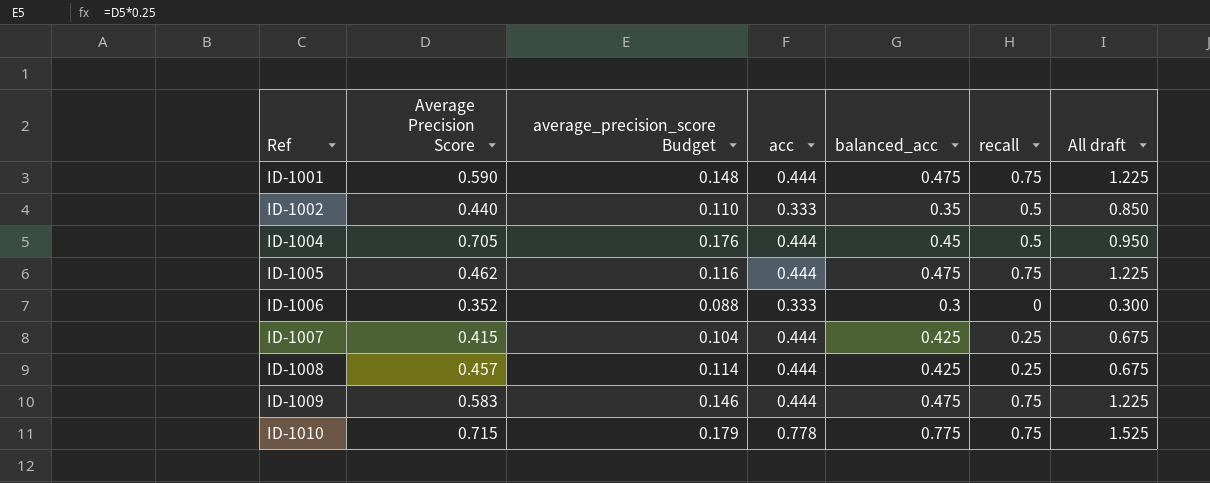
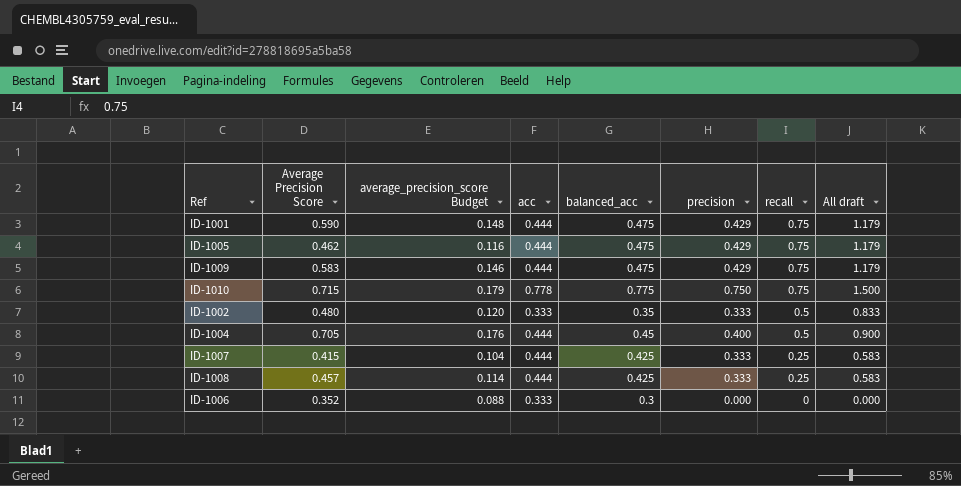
row order: Ref ascending -> recall descending
column precision | position: none -> 6
column All draft | formula: [balanced_acc] + [recall] -> [precision] + [recall]
ID-1002 | Average Precision Score: 0.440 -> 0.480
ID-1002 | average_precision_score Budget: 0.110 -> 0.120

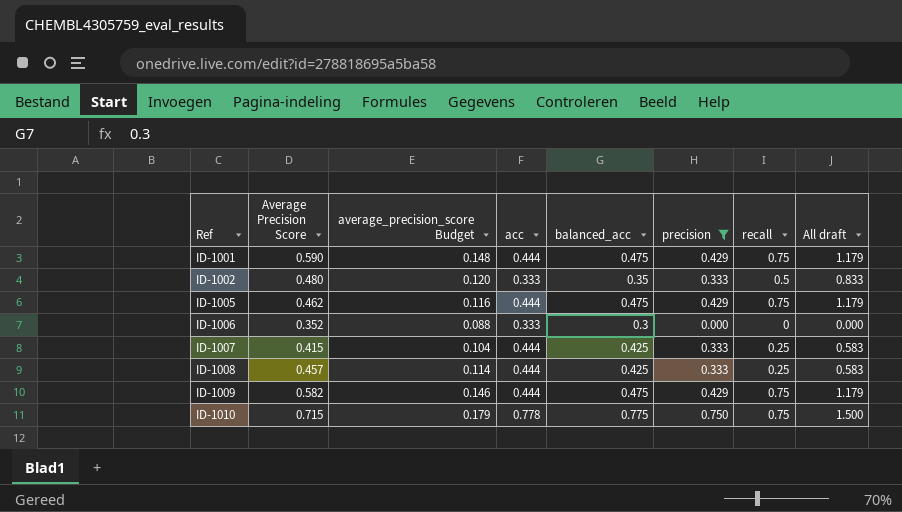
filter: none -> precision != 0.400
row order: recall descending -> Ref ascending
ID-1009 | Average Precision Score: 0.583 -> 0.582

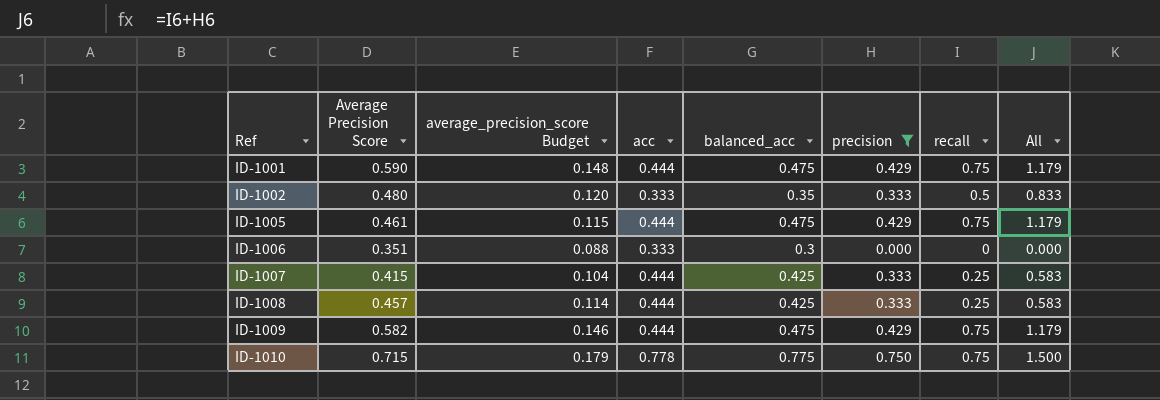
column name: All draft -> All
ID-1005 | Average Precision Score: 0.462 -> 0.461
ID-1005 | average_precision_score Budget: 0.116 -> 0.115
ID-1006 | Average Precision Score: 0.352 -> 0.351

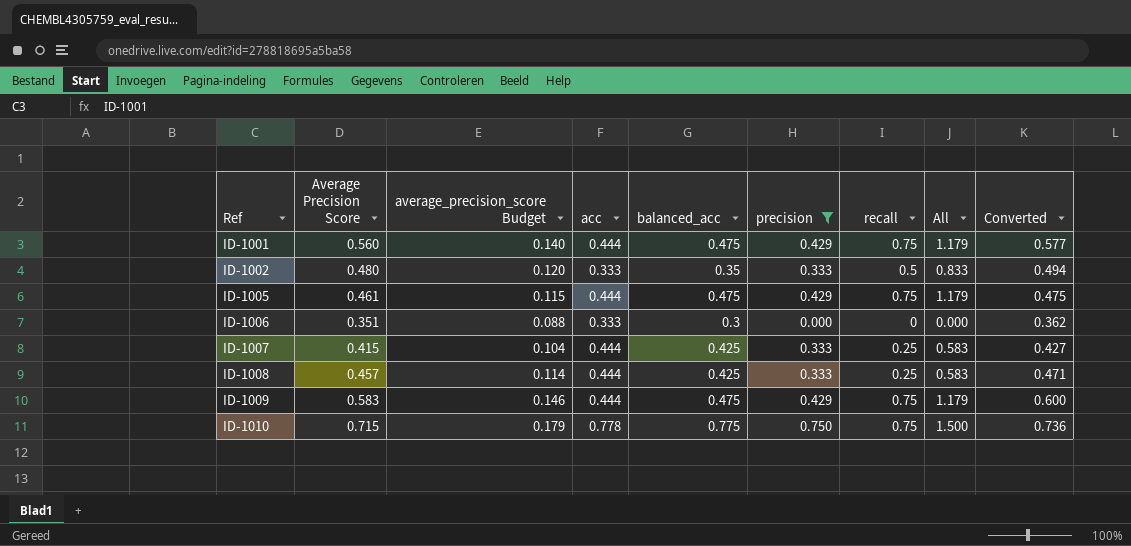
column Converted | formula: none -> [Average Precision Score] * 1.03
ID-1001 | Average Precision Score: 0.590 -> 0.560
ID-1001 | average_precision_score Budget: 0.148 -> 0.140
ID-1009 | Average Precision Score: 0.582 -> 0.583

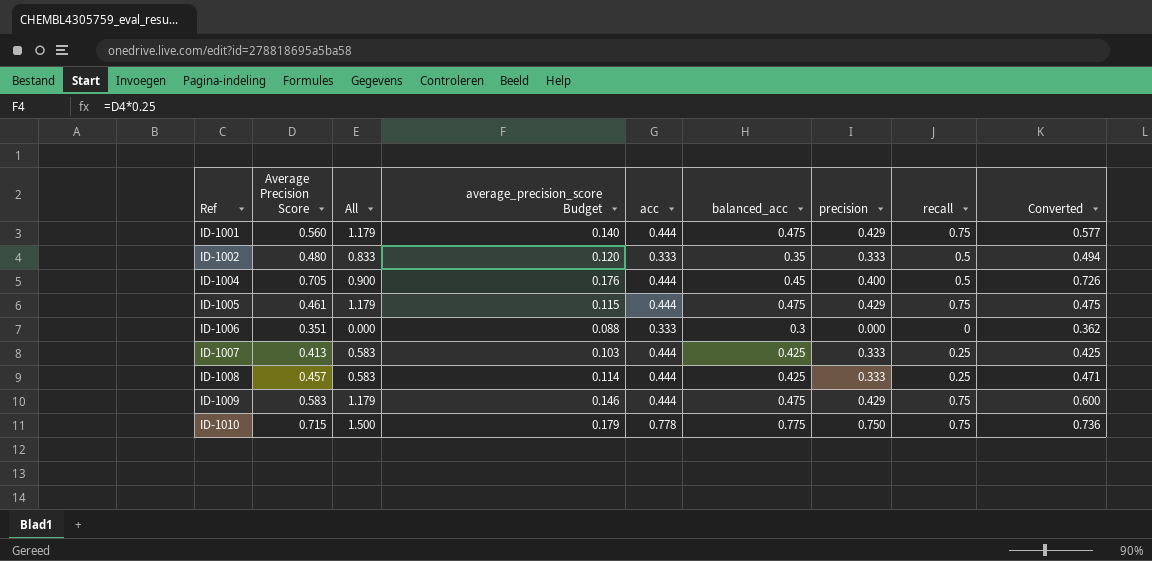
filter: precision != 0.400 -> none
column All | position: 8 -> 3
ID-1007 | Average Precision Score: 0.415 -> 0.413
ID-1007 | average_precision_score Budget: 0.104 -> 0.103
ID-1007 | Converted: 0.427 -> 0.425

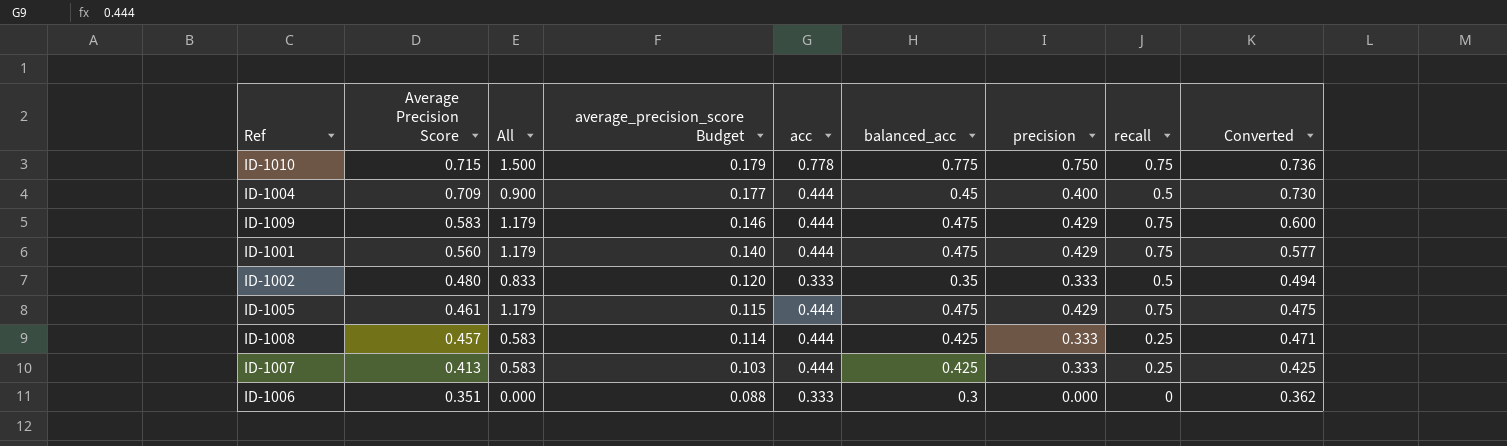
row order: Ref ascending -> Average Precision Score descending
ID-1004 | Average Precision Score: 0.705 -> 0.709
ID-1004 | average_precision_score Budget: 0.176 -> 0.177
ID-1004 | Converted: 0.726 -> 0.730

